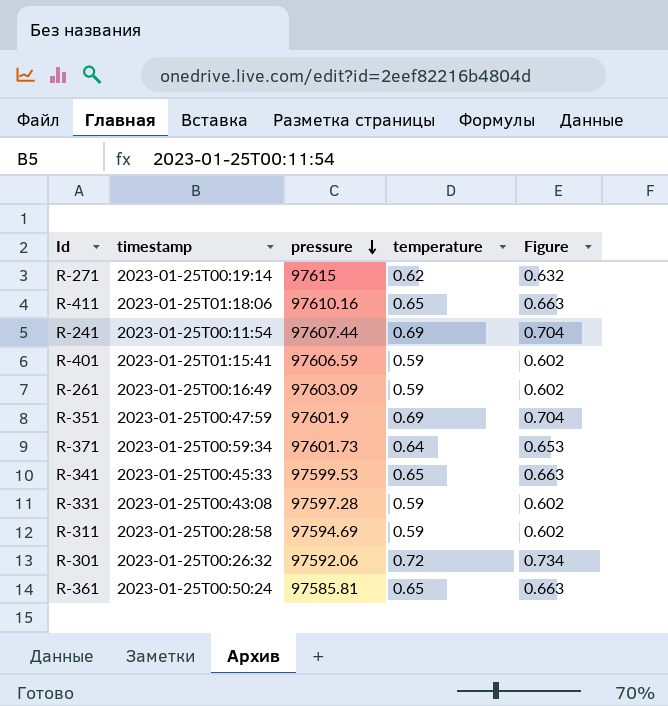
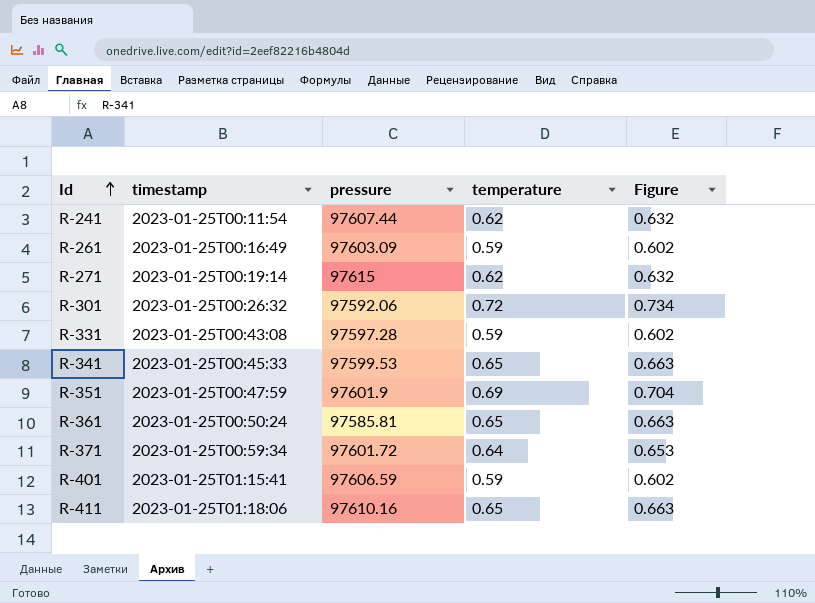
row order: pressure descending -> Id ascending
row R-311: 2023-01-25T00:28:58 | 97594.69 | 0.59 | 0.602 -> none
R-241 | temperature: 0.69 -> 0.62
R-241 | Figure: 0.704 -> 0.632
R-371 | pressure: 97601.73 -> 97601.72

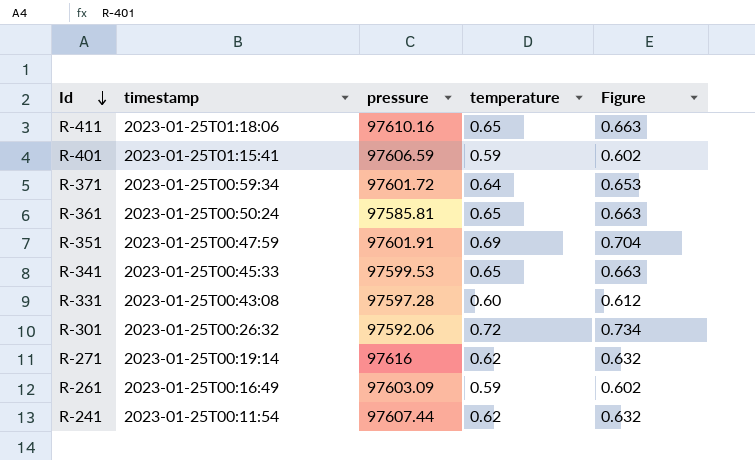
row order: Id ascending -> Id descending
R-351 | pressure: 97601.9 -> 97601.91
R-331 | temperature: 0.59 -> 0.60
R-331 | Figure: 0.602 -> 0.612
R-271 | pressure: 97615 -> 97616

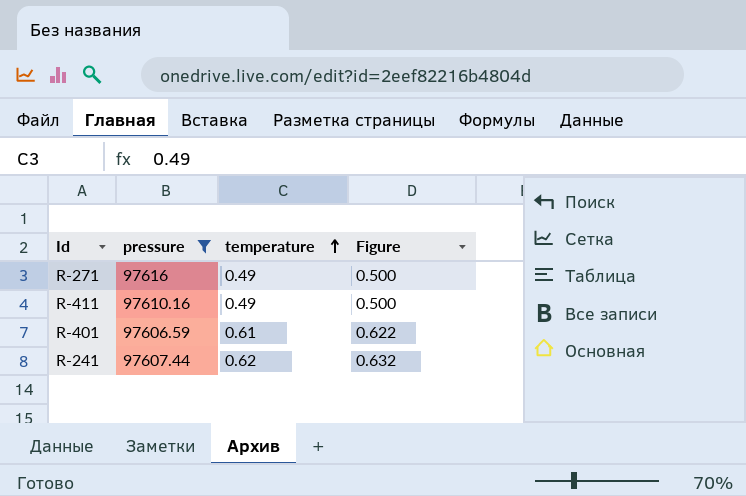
filter: none -> pressure >= 97606.59
row order: Id descending -> temperature ascending
column timestamp | position: 2 -> none
R-271 | temperature: 0.62 -> 0.49
R-271 | Figure: 0.632 -> 0.500
R-411 | temperature: 0.65 -> 0.49
R-411 | Figure: 0.663 -> 0.500
R-401 | temperature: 0.59 -> 0.61
R-401 | Figure: 0.602 -> 0.622

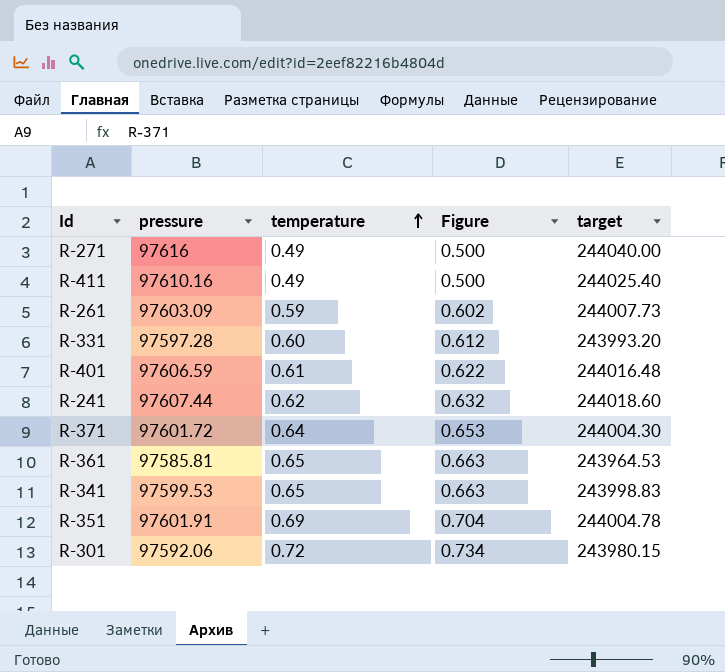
filter: pressure >= 97606.59 -> none
column target | formula: none -> [pressure] * 2.5

